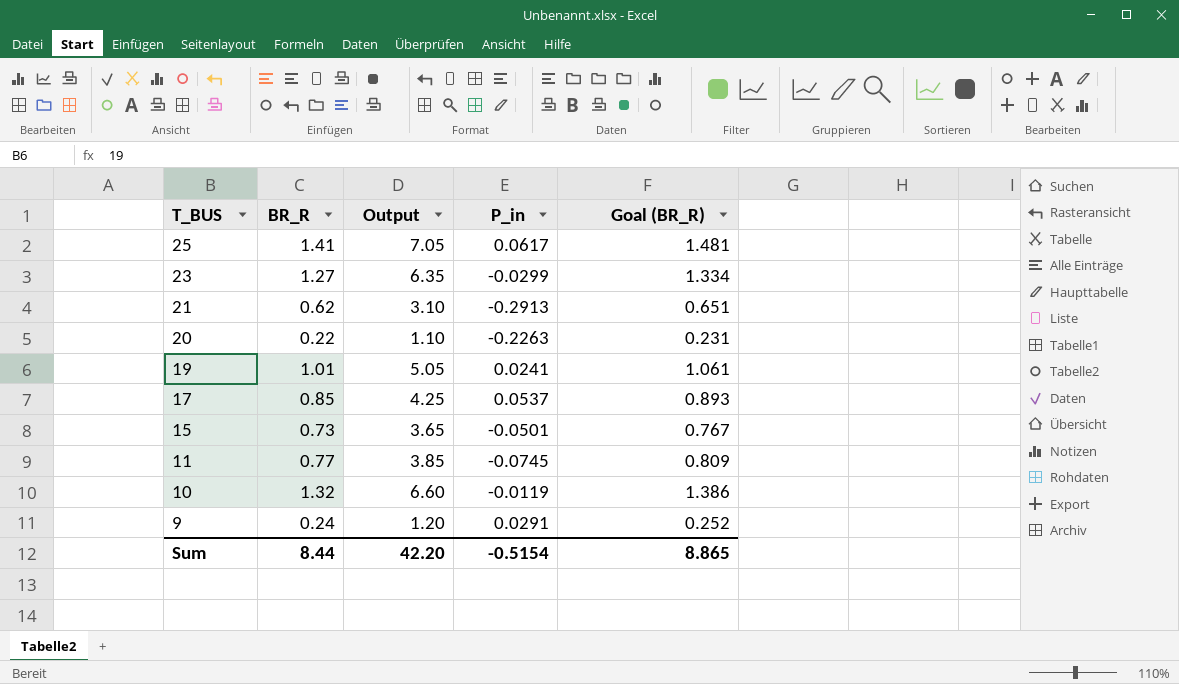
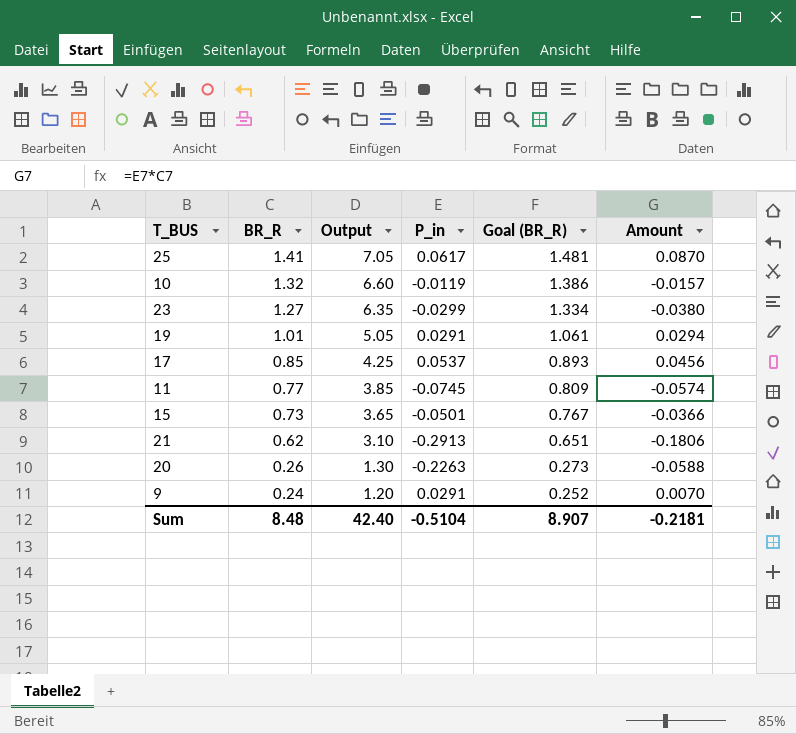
row order: T_BUS descending -> BR_R descending
column Amount | formula: none -> [BR_R] * [P_in]
19 | P_in: 0.0241 -> 0.0291
20 | BR_R: 0.22 -> 0.26
20 | Output: 1.10 -> 1.30
20 | Goal (BR_R): 0.231 -> 0.273
Sum | BR_R: 8.44 -> 8.48
Sum | Output: 42.20 -> 42.40
Sum | P_in: -0.5154 -> -0.5104
Sum | Goal (BR_R): 8.865 -> 8.907

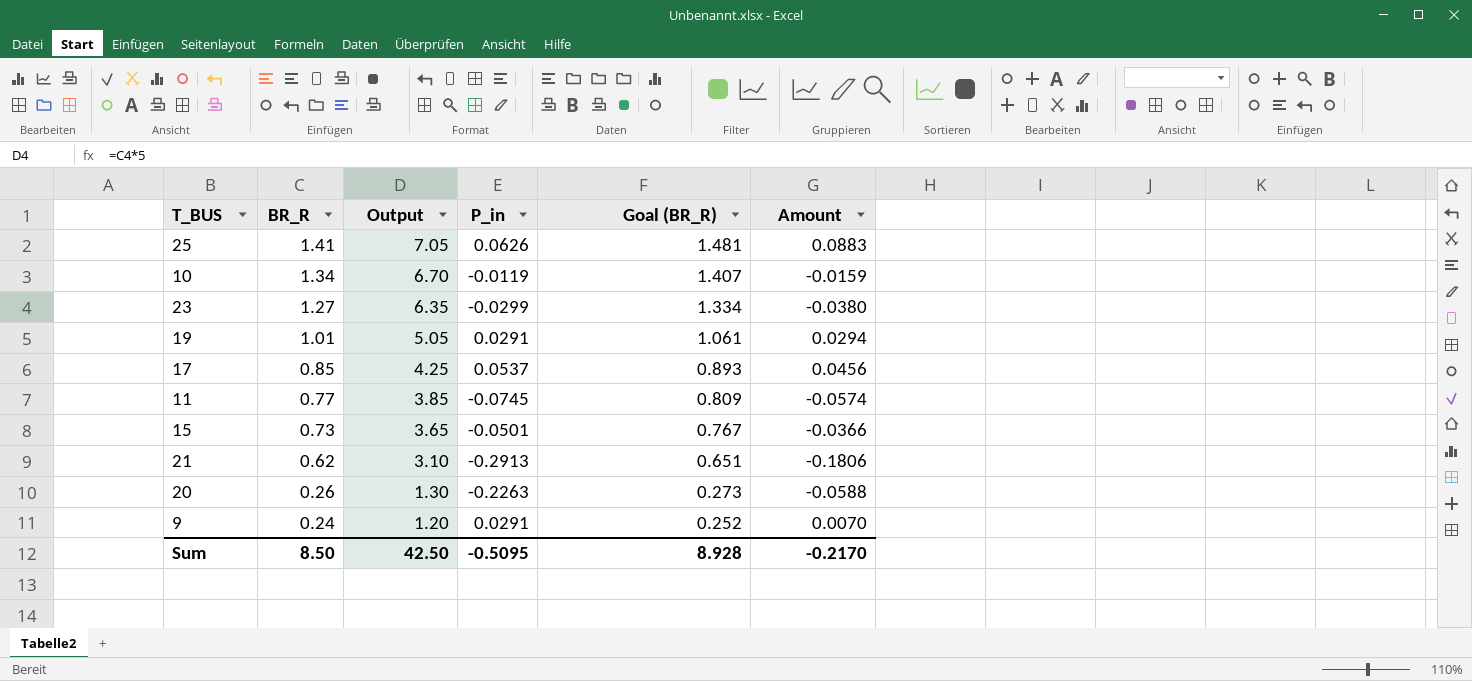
25 | P_in: 0.0617 -> 0.0626
25 | Amount: 0.0870 -> 0.0883
10 | BR_R: 1.32 -> 1.34
10 | Output: 6.60 -> 6.70
10 | Goal (BR_R): 1.386 -> 1.407
10 | Amount: -0.0157 -> -0.0159
Sum | BR_R: 8.48 -> 8.50
Sum | Output: 42.40 -> 42.50
Sum | P_in: -0.5104 -> -0.5095
Sum | Goal (BR_R): 8.907 -> 8.928
Sum | Amount: -0.2181 -> -0.2170

